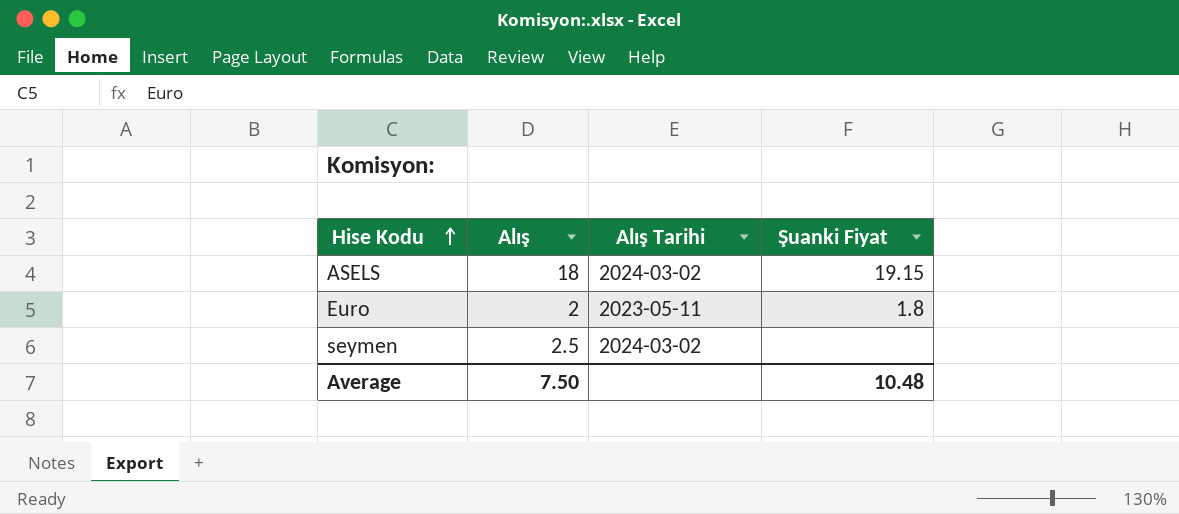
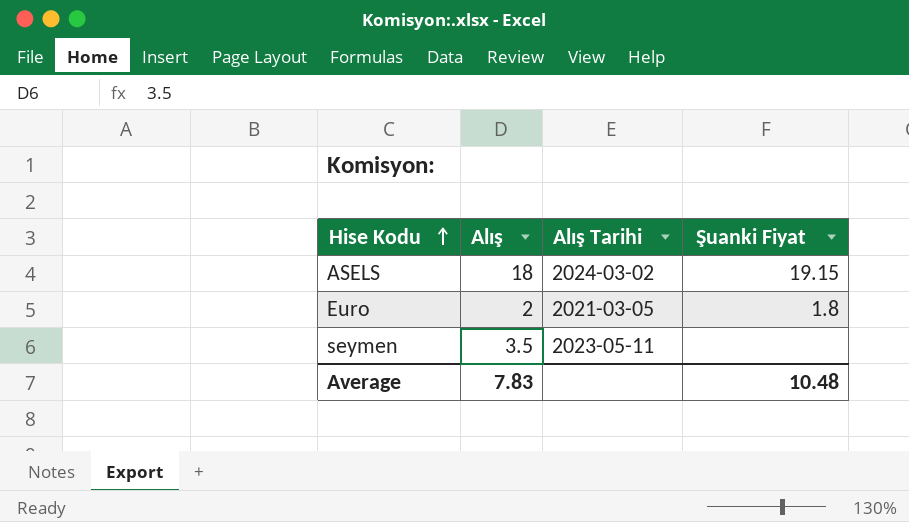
Euro | Alış Tarihi: 2023-05-11 -> 2021-03-05
seymen | Alış: 2.5 -> 3.5
seymen | Alış Tarihi: 2024-03-02 -> 2023-05-11
Average | Alış: 7.50 -> 7.83

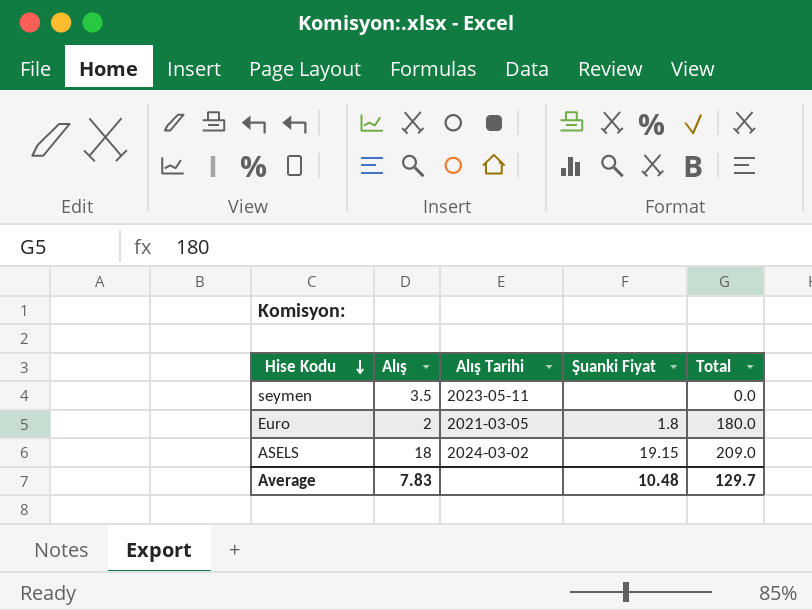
row order: Hise Kodu ascending -> Hise Kodu descending
column Total | position: none -> 5

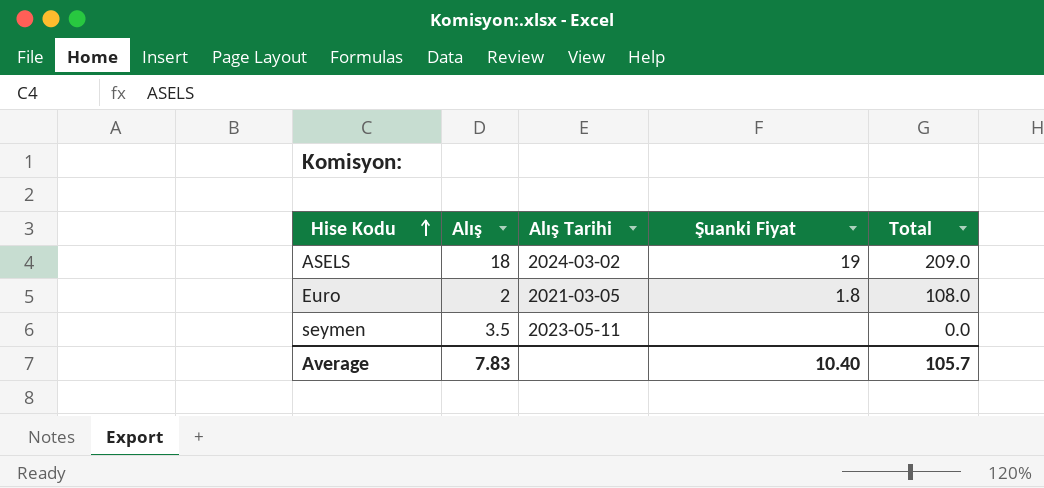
row order: Hise Kodu descending -> Hise Kodu ascending
ASELS | Şuanki Fiyat: 19.15 -> 19
Euro | Total: 180.0 -> 108.0
Average | Şuanki Fiyat: 10.48 -> 10.40
Average | Total: 129.7 -> 105.7

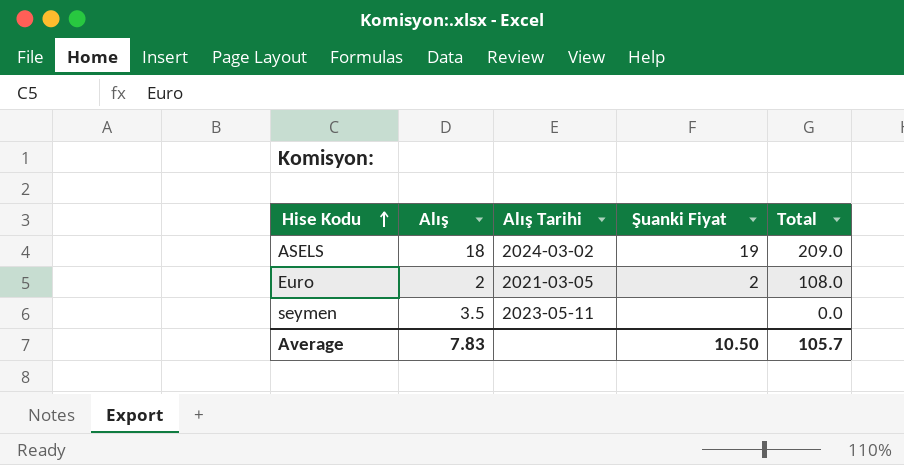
Euro | Şuanki Fiyat: 1.8 -> 2
Average | Şuanki Fiyat: 10.40 -> 10.50

